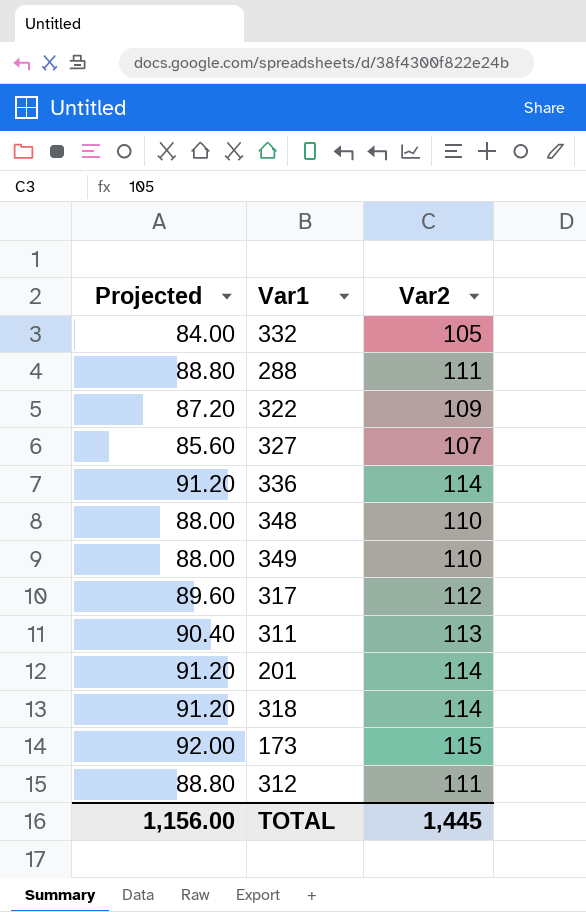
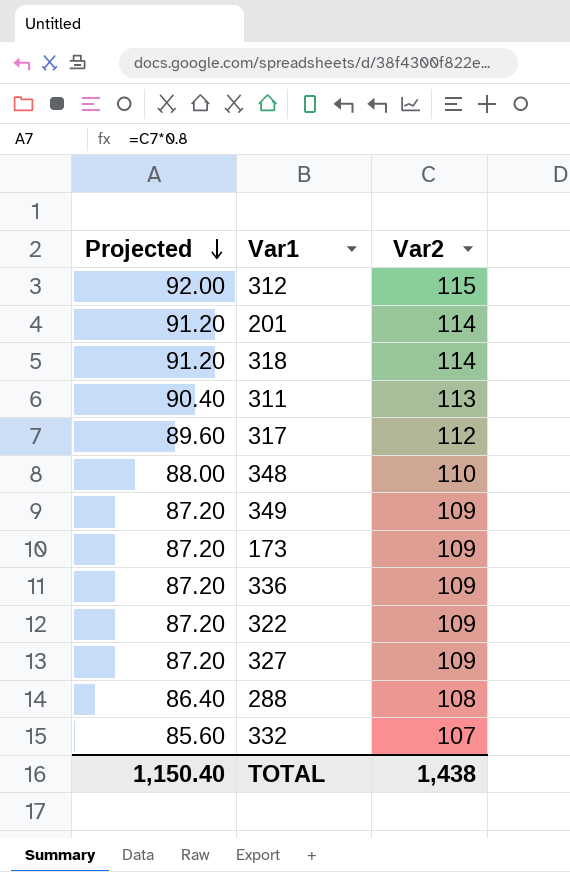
row order: none -> Projected descending
312 | Projected: 88.80 -> 92.00
312 | Var2: 111 -> 115
349 | Projected: 88.00 -> 87.20
349 | Var2: 110 -> 109
173 | Projected: 92.00 -> 87.20
173 | Var2: 115 -> 109
336 | Projected: 91.20 -> 87.20
336 | Var2: 114 -> 109
327 | Projected: 85.60 -> 87.20
327 | Var2: 107 -> 109
288 | Projected: 88.80 -> 86.40
288 | Var2: 111 -> 108
332 | Projected: 84.00 -> 85.60
332 | Var2: 105 -> 107
TOTAL | Projected: 1,156.00 -> 1,150.40
TOTAL | Var2: 1,445 -> 1,438

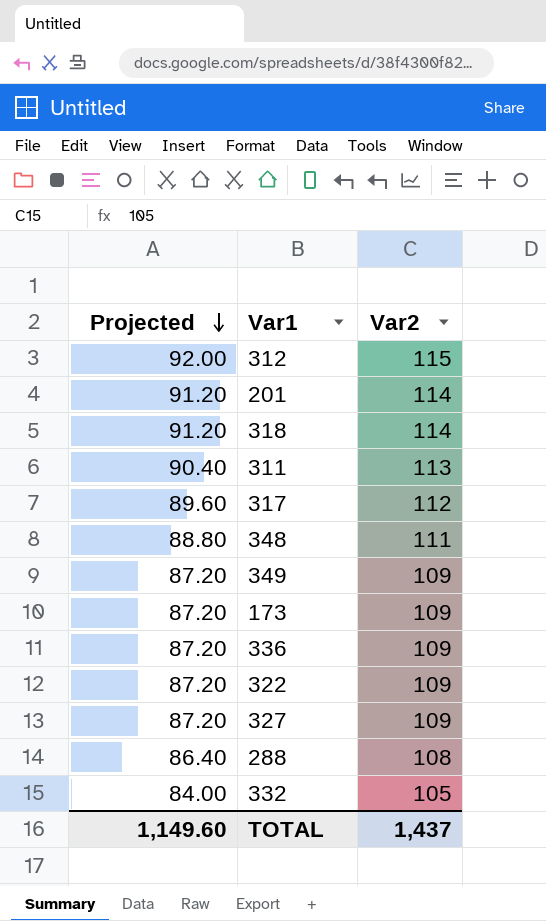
348 | Projected: 88.00 -> 88.80
348 | Var2: 110 -> 111
332 | Projected: 85.60 -> 84.00
332 | Var2: 107 -> 105
TOTAL | Projected: 1,150.40 -> 1,149.60
TOTAL | Var2: 1,438 -> 1,437

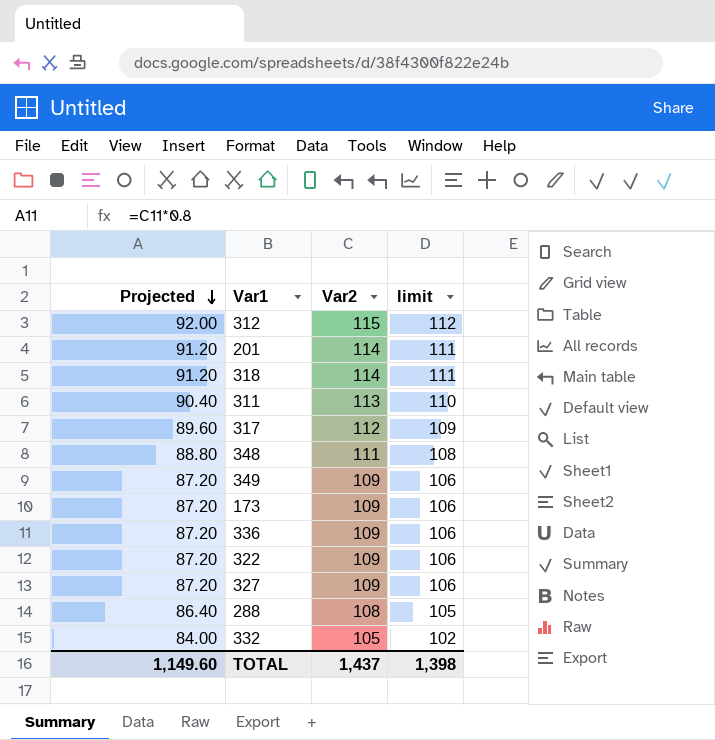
column limit | formula: none -> [Var2] - 3

